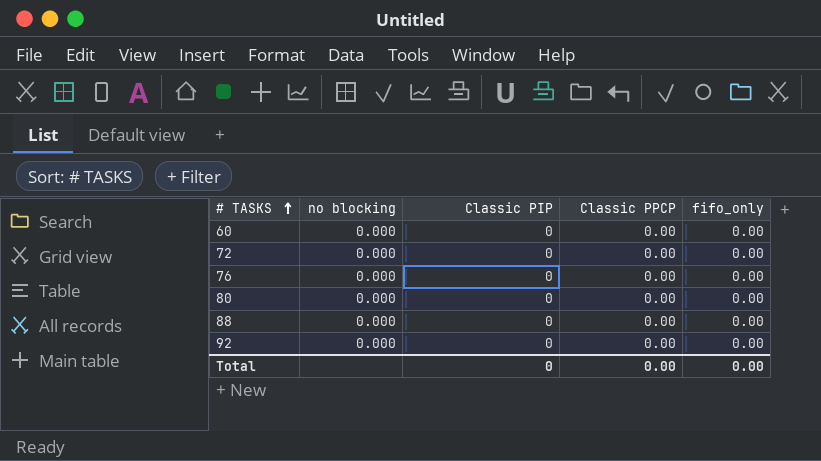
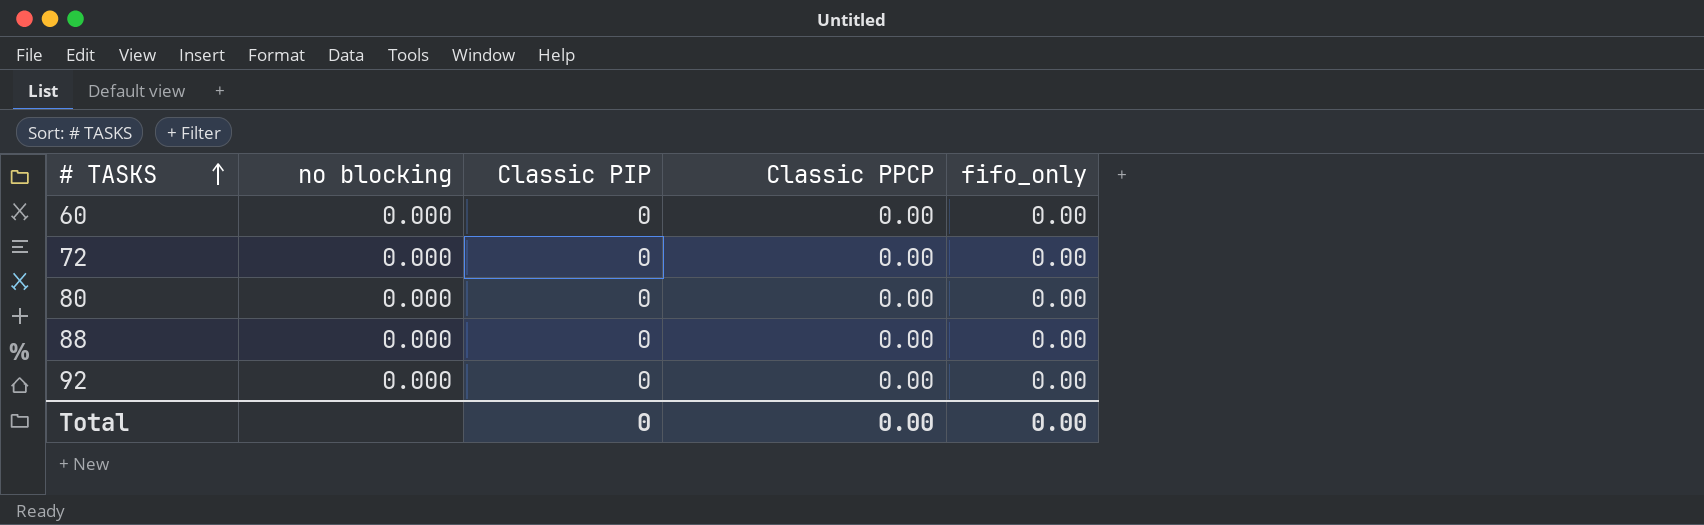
row 76: 0.000 | 0 | 0.00 | 0.00 -> none

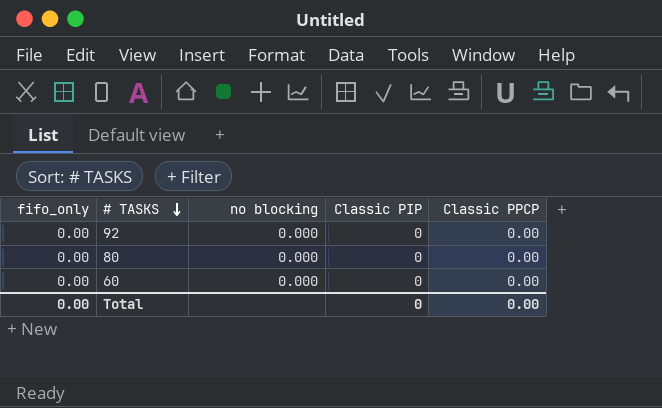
row order: # TASKS ascending -> # TASKS descending
column fifo_only | position: 5 -> 1
row 72: 0.000 | 0 | 0.00 | 0.00 -> none
row 88: 0.000 | 0 | 0.00 | 0.00 -> none

